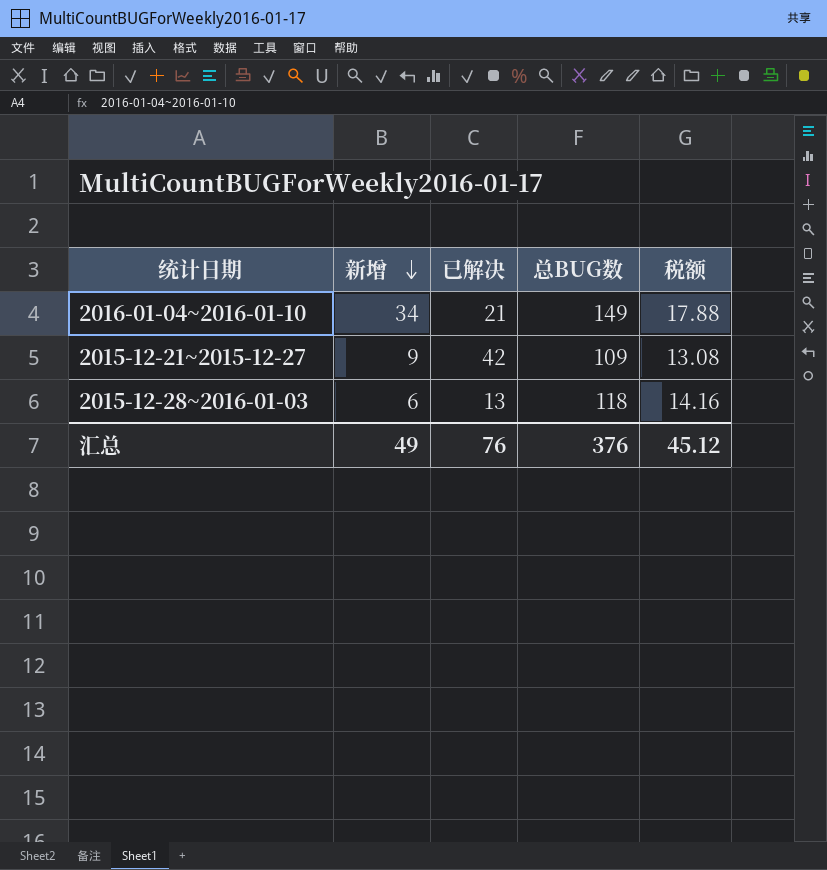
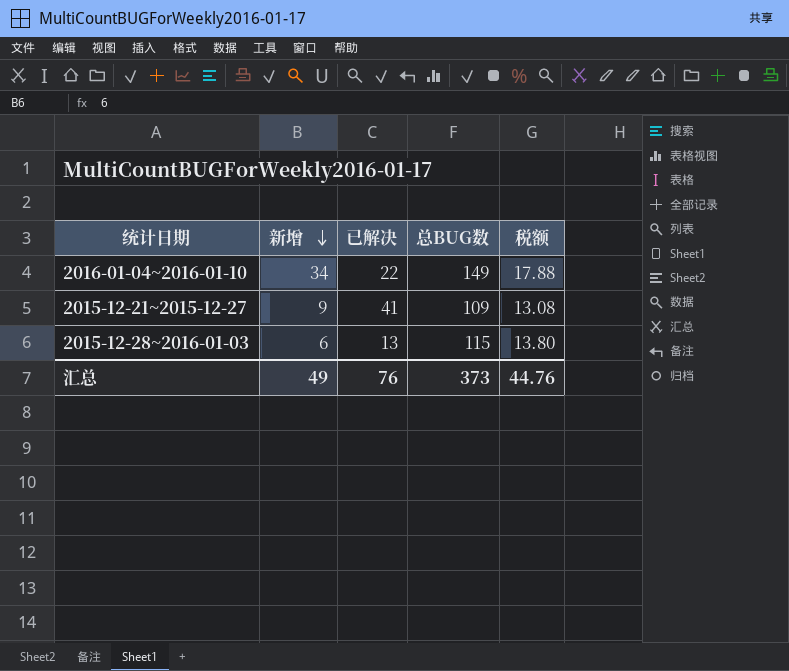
2016-01-04~2016-01-10 | 已解决: 21 -> 22
2015-12-21~2015-12-27 | 已解决: 42 -> 41
2015-12-28~2016-01-03 | 总BUG数: 118 -> 115
2015-12-28~2016-01-03 | 税额: 14.16 -> 13.80
汇总 | 总BUG数: 376 -> 373
汇总 | 税额: 45.12 -> 44.76

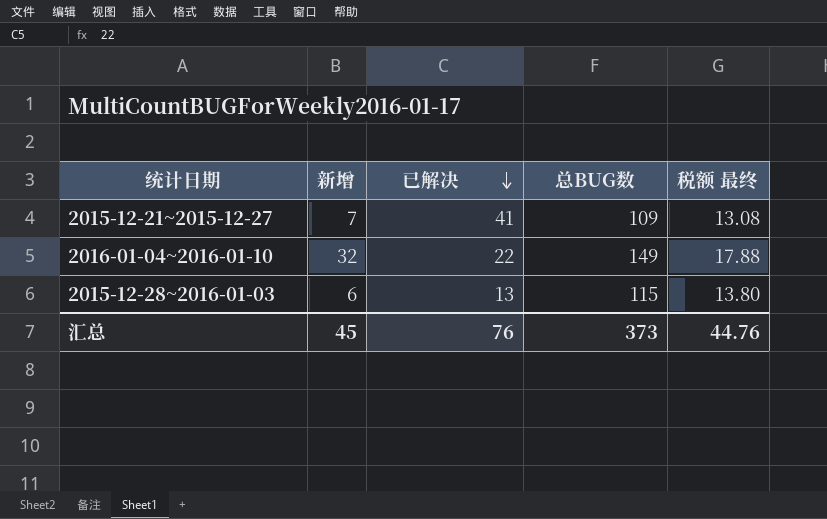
row order: 新增 descending -> 已解决 descending
column name: 税额 -> 税额 最终
2015-12-21~2015-12-27 | 新增: 9 -> 7
2016-01-04~2016-01-10 | 新增: 34 -> 32
汇总 | 新增: 49 -> 45

